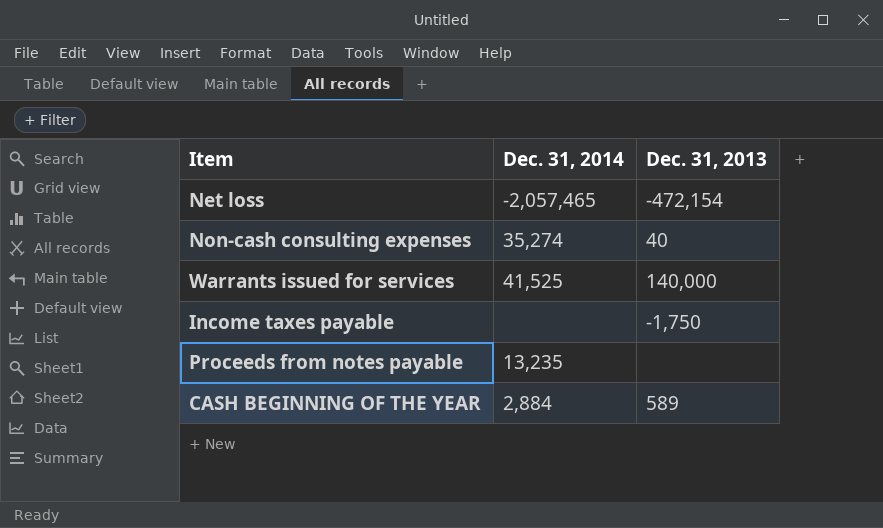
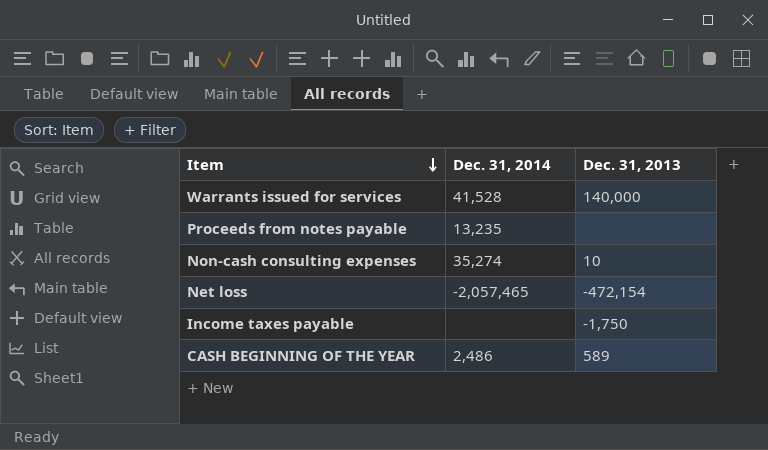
row order: none -> Item descending
Warrants issued for services | Dec. 31, 2014: 41,525 -> 41,528
Non-cash consulting expenses | Dec. 31, 2013: 40 -> 10
CASH BEGINNING OF THE YEAR | Dec. 31, 2014: 2,884 -> 2,486

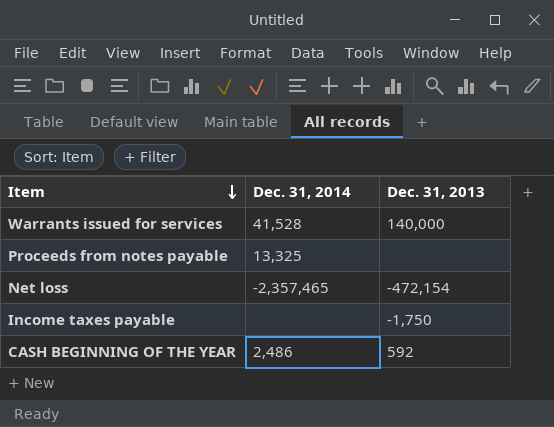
row Non-cash consulting expenses: 35,274 | 10 -> none
Proceeds from notes payable | Dec. 31, 2014: 13,235 -> 13,325
Net loss | Dec. 31, 2014: -2,057,465 -> -2,357,465
CASH BEGINNING OF THE YEAR | Dec. 31, 2013: 589 -> 592

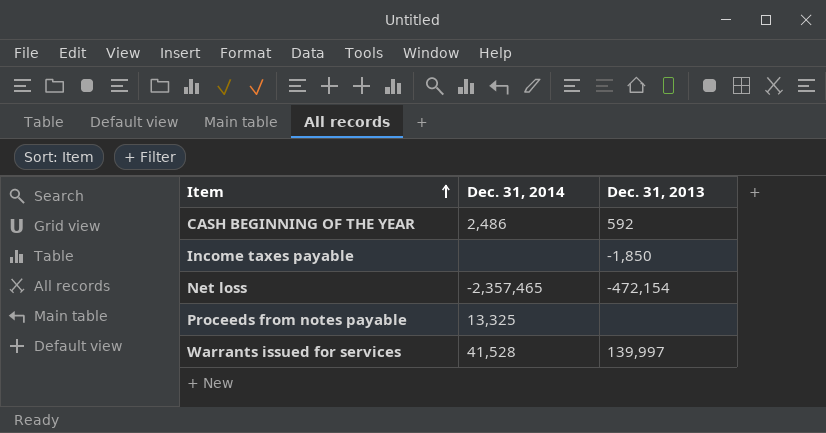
row order: Item descending -> Item ascending
Income taxes payable | Dec. 31, 2013: -1,750 -> -1,850
Warrants issued for services | Dec. 31, 2013: 140,000 -> 139,997

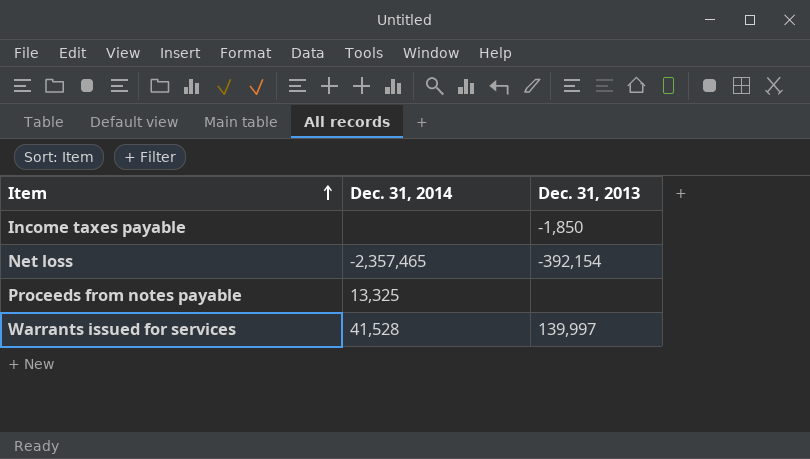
row CASH BEGINNING OF THE YEAR: 2,486 | 592 -> none
Net loss | Dec. 31, 2013: -472,154 -> -392,154

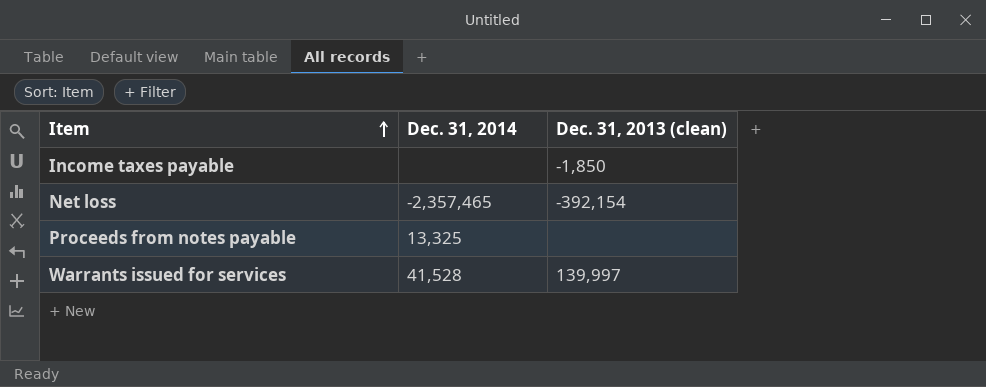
column name: Dec. 31, 2013 -> Dec. 31, 2013 (clean)

